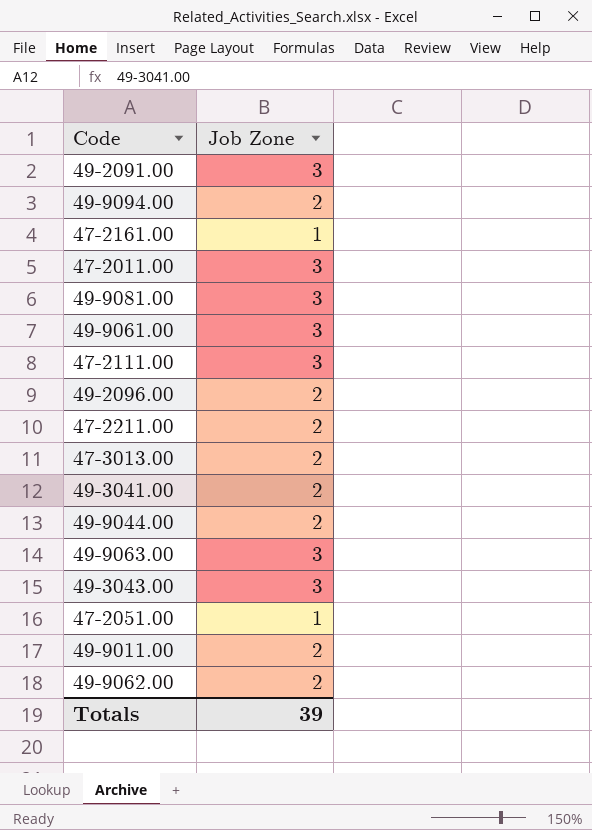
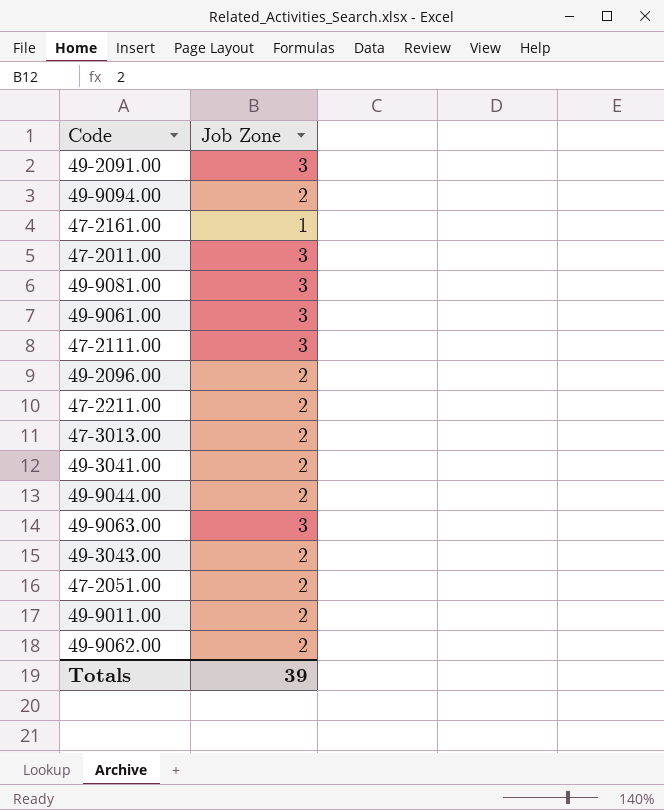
49-3043.00 | Job Zone: 3 -> 2
47-2051.00 | Job Zone: 1 -> 2

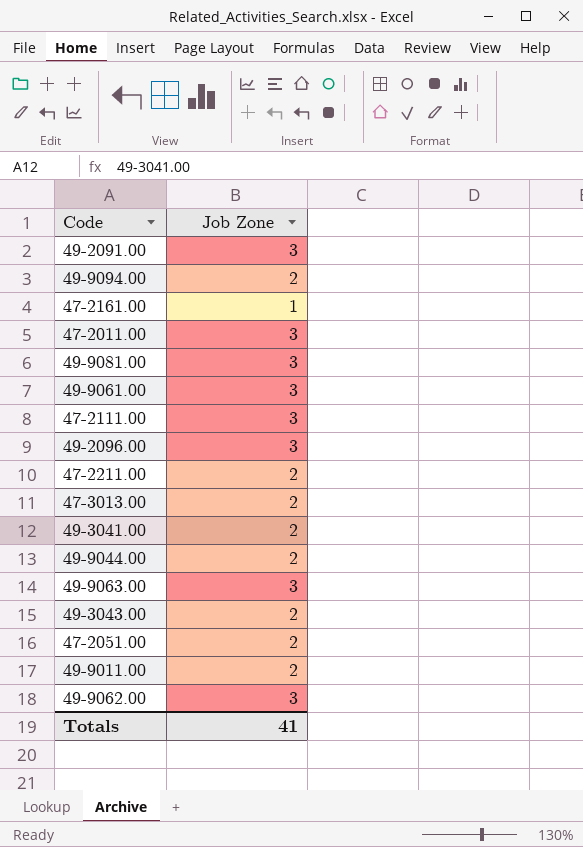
49-2096.00 | Job Zone: 2 -> 3
49-9062.00 | Job Zone: 2 -> 3
Totals | Job Zone: 39 -> 41

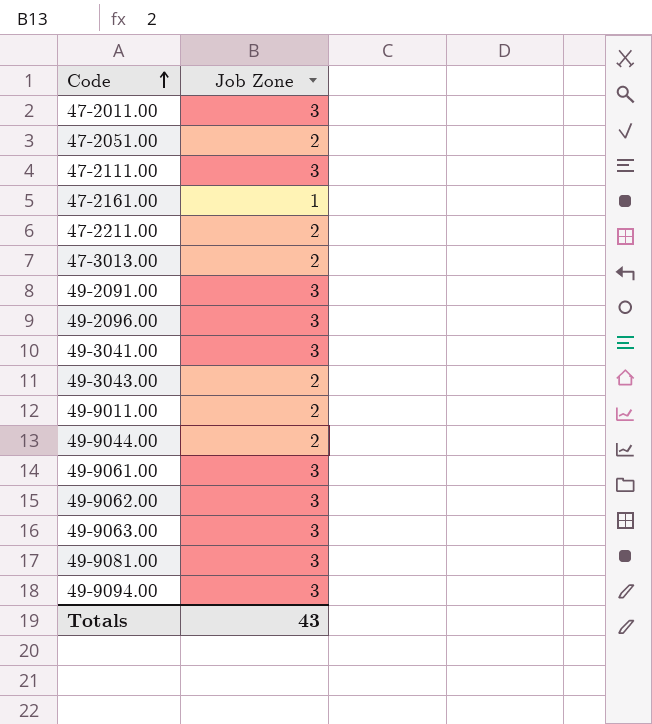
row order: none -> Code ascending
49-3041.00 | Job Zone: 2 -> 3
49-9094.00 | Job Zone: 2 -> 3
Totals | Job Zone: 41 -> 43

